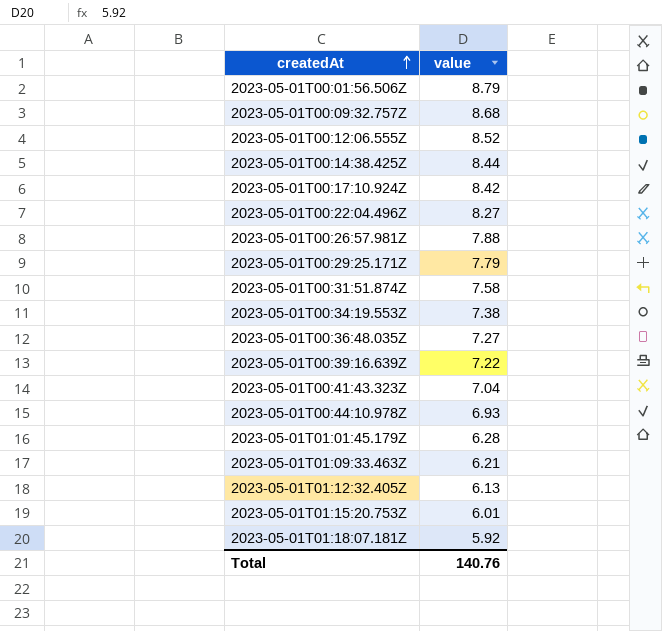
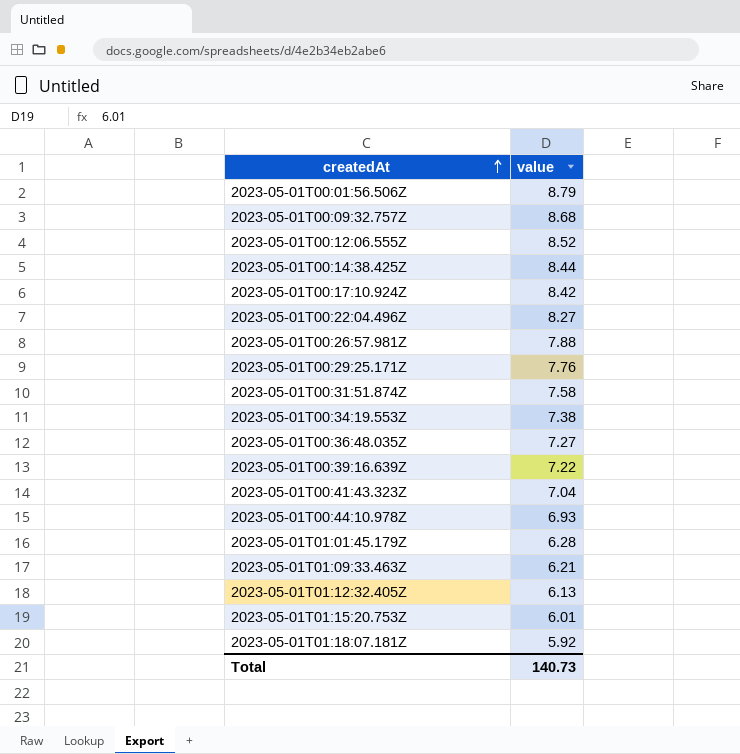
2023-05-01T00:29:25.171Z | value: 7.79 -> 7.76
Total | value: 140.76 -> 140.73

